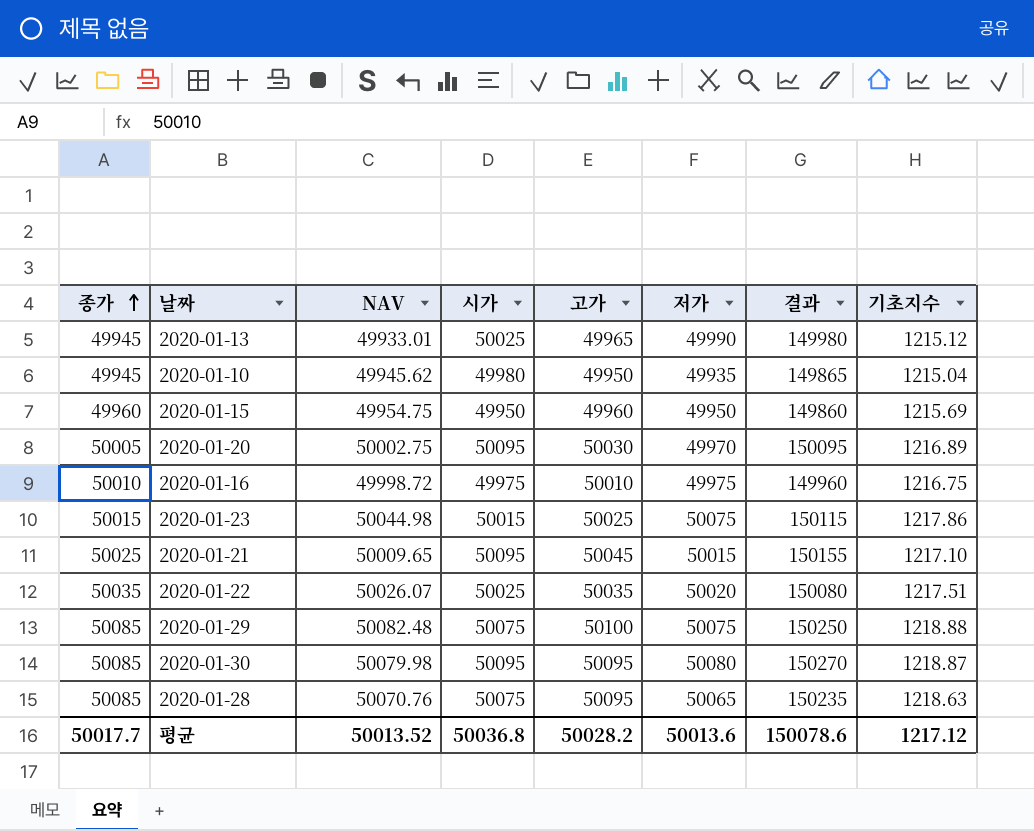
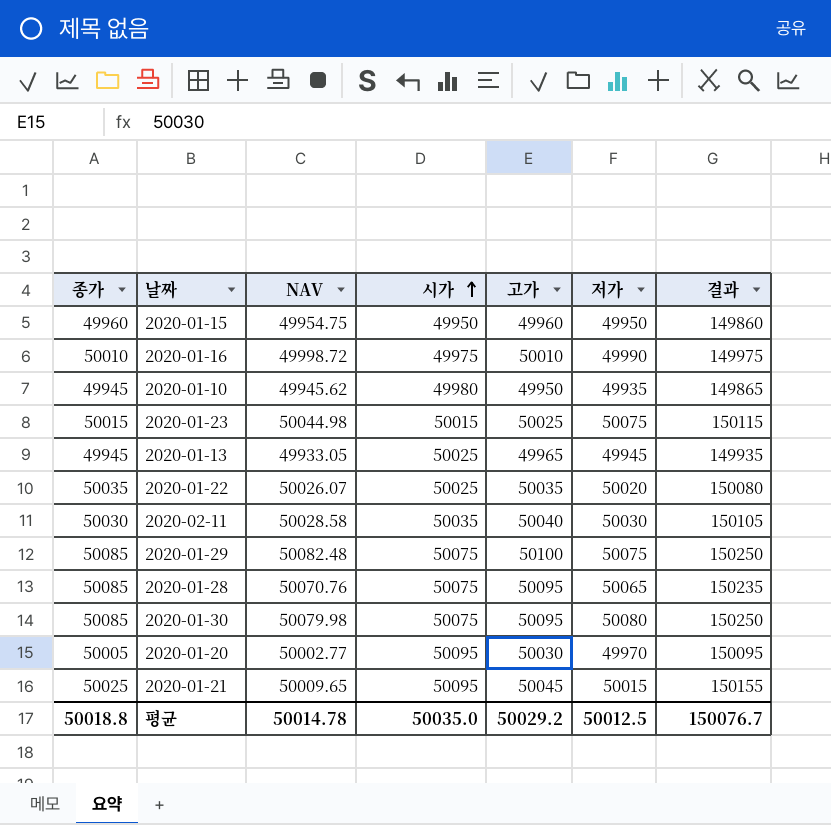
row order: 종가 ascending -> 시가 ascending
column 기초지수 | position: 8 -> none
2020-01-16 | 저가: 49975 -> 49990
2020-01-16 | 결과: 149960 -> 149975
2020-01-13 | NAV: 49933.01 -> 49933.05
2020-01-13 | 저가: 49990 -> 49945
2020-01-13 | 결과: 149980 -> 149935
row 2020-02-11: none -> 50030 | 50028.58 | 50035 | 50040 | 50030 | 150105
2020-01-30 | 시가: 50095 -> 50075
2020-01-30 | 결과: 150270 -> 150250
2020-01-20 | NAV: 50002.75 -> 50002.77
평균 | 종가: 50017.7 -> 50018.8
평균 | NAV: 50013.52 -> 50014.78
평균 | 시가: 50036.8 -> 50035.0
평균 | 고가: 50028.2 -> 50029.2
평균 | 저가: 50013.6 -> 50012.5
평균 | 결과: 150078.6 -> 150076.7

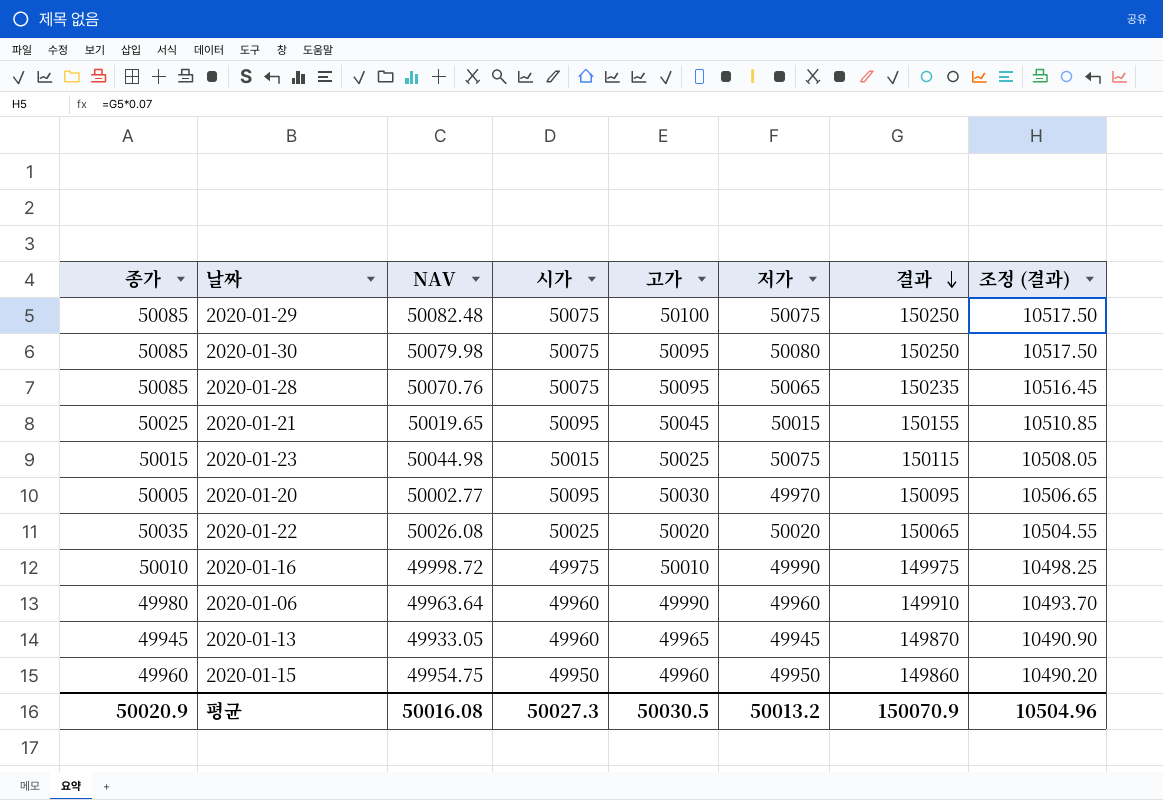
row order: 시가 ascending -> 결과 descending
column 조정 (결과) | formula: none -> [결과] * 0.07
row 2020-01-10: 49945 | 49945.62 | 49980 | 49950 | 49935 | 149865 -> none
row 2020-02-11: 50030 | 50028.58 | 50035 | 50040 | 50030 | 150105 -> none
2020-01-21 | NAV: 50009.65 -> 50019.65
2020-01-22 | NAV: 50026.07 -> 50026.08
2020-01-22 | 고가: 50035 -> 50020
2020-01-22 | 결과: 150080 -> 150065
row 2020-01-06: none -> 49980 | 49963.64 | 49960 | 49990 | 49960 | 149910 | 10493.70
2020-01-13 | 시가: 50025 -> 49960
2020-01-13 | 결과: 149935 -> 149870
평균 | 종가: 50018.8 -> 50020.9
평균 | NAV: 50014.78 -> 50016.08
평균 | 시가: 50035.0 -> 50027.3
평균 | 고가: 50029.2 -> 50030.5
평균 | 저가: 50012.5 -> 50013.2
평균 | 결과: 150076.7 -> 150070.9

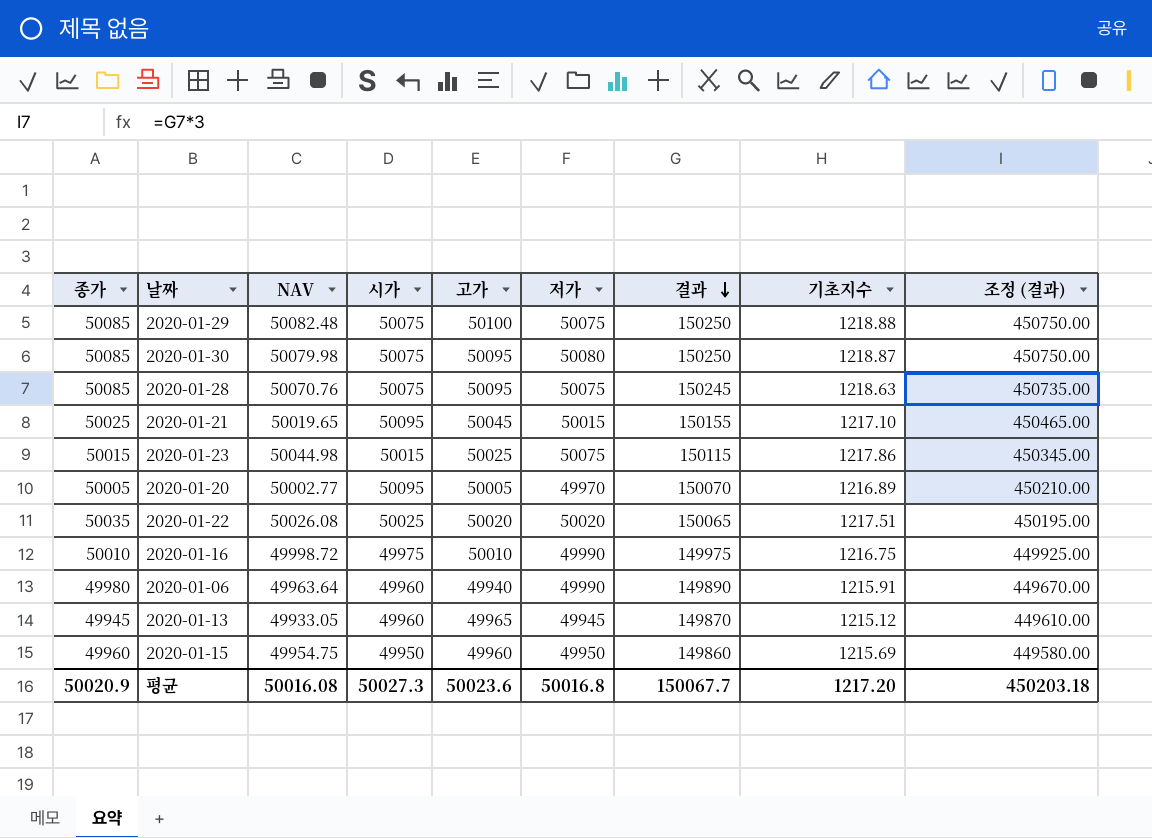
column 기초지수 | position: none -> 8
column 조정 (결과) | formula: [결과] * 0.07 -> [결과] * 3
2020-01-28 | 저가: 50065 -> 50075
2020-01-28 | 결과: 150235 -> 150245
2020-01-20 | 고가: 50030 -> 50005
2020-01-20 | 결과: 150095 -> 150070
2020-01-06 | 고가: 49990 -> 49940
2020-01-06 | 저가: 49960 -> 49990
2020-01-06 | 결과: 149910 -> 149890
평균 | 고가: 50030.5 -> 50023.6
평균 | 저가: 50013.2 -> 50016.8
평균 | 결과: 150070.9 -> 150067.7
평균 | 조정 (결과): 10504.96 -> 450203.18

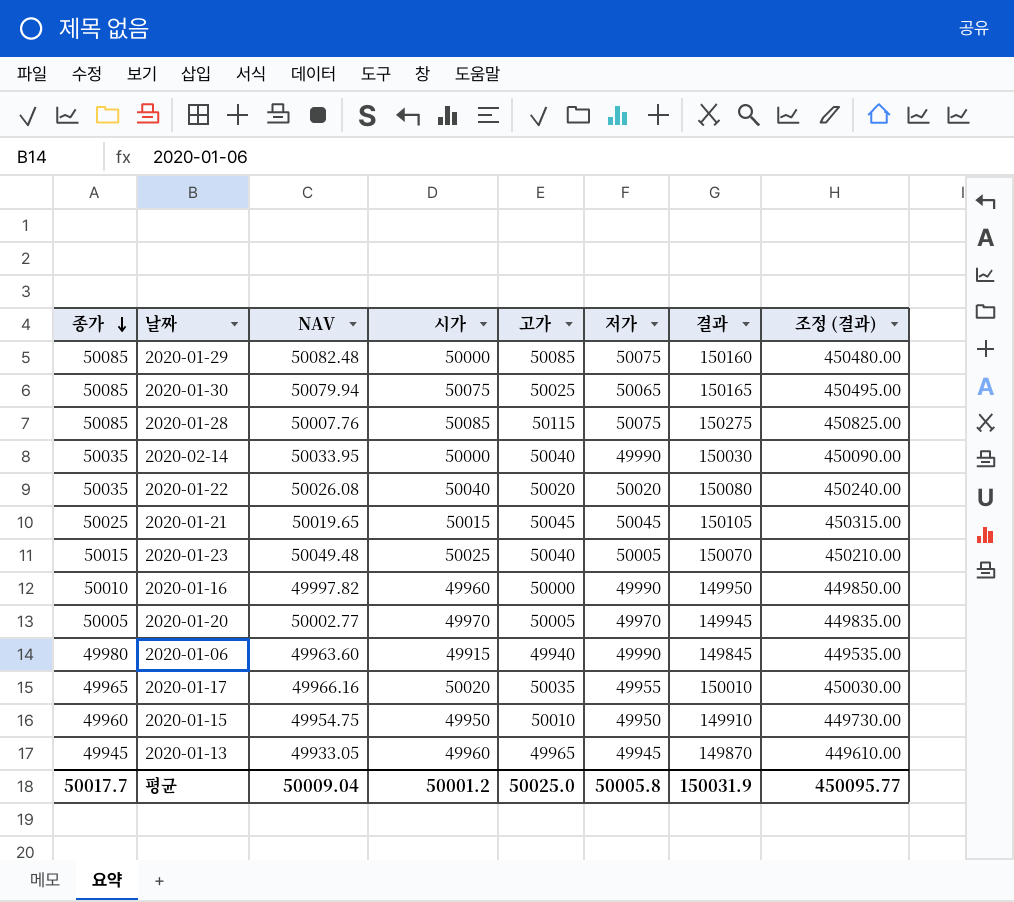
row order: 결과 descending -> 종가 descending
column 기초지수 | position: 8 -> none
2020-01-29 | 시가: 50075 -> 50000
2020-01-29 | 고가: 50100 -> 50085
2020-01-29 | 결과: 150250 -> 150160
2020-01-29 | 조정 (결과): 450750.00 -> 450480.00
2020-01-30 | NAV: 50079.98 -> 50079.94
2020-01-30 | 고가: 50095 -> 50025
2020-01-30 | 저가: 50080 -> 50065
2020-01-30 | 결과: 150250 -> 150165
2020-01-30 | 조정 (결과): 450750.00 -> 450495.00
2020-01-28 | NAV: 50070.76 -> 50007.76
2020-01-28 | 시가: 50075 -> 50085
2020-01-28 | 고가: 50095 -> 50115
2020-01-28 | 결과: 150245 -> 150275
2020-01-28 | 조정 (결과): 450735.00 -> 450825.00
row 2020-02-14: none -> 50035 | 50033.95 | 50000 | 50040 | 49990 | 150030 | 450090.00
2020-01-22 | 시가: 50025 -> 50040
2020-01-22 | 결과: 150065 -> 150080
2020-01-22 | 조정 (결과): 450195.00 -> 450240.00
2020-01-21 | 시가: 50095 -> 50015
2020-01-21 | 저가: 50015 -> 50045
2020-01-21 | 결과: 150155 -> 150105
2020-01-21 | 조정 (결과): 450465.00 -> 450315.00
2020-01-23 | NAV: 50044.98 -> 50049.48
2020-01-23 | 시가: 50015 -> 50025
2020-01-23 | 고가: 50025 -> 50040
2020-01-23 | 저가: 50075 -> 50005
2020-01-23 | 결과: 150115 -> 150070
2020-01-23 | 조정 (결과): 450345.00 -> 450210.00
2020-01-16 | NAV: 49998.72 -> 49997.82
2020-01-16 | 시가: 49975 -> 49960
2020-01-16 | 고가: 50010 -> 50000
2020-01-16 | 결과: 149975 -> 149950
2020-01-16 | 조정 (결과): 449925.00 -> 449850.00
2020-01-20 | 시가: 50095 -> 49970
2020-01-20 | 결과: 150070 -> 149945
2020-01-20 | 조정 (결과): 450210.00 -> 449835.00
2020-01-06 | NAV: 49963.64 -> 49963.60
2020-01-06 | 시가: 49960 -> 49915
2020-01-06 | 결과: 149890 -> 149845
2020-01-06 | 조정 (결과): 449670.00 -> 449535.00
row 2020-01-17: none -> 49965 | 49966.16 | 50020 | 50035 | 49955 | 150010 | 450030.00
2020-01-15 | 고가: 49960 -> 50010
2020-01-15 | 결과: 149860 -> 149910
2020-01-15 | 조정 (결과): 449580.00 -> 449730.00
평균 | 종가: 50020.9 -> 50017.7
평균 | NAV: 50016.08 -> 50009.04
평균 | 시가: 50027.3 -> 50001.2
평균 | 고가: 50023.6 -> 50025.0
평균 | 저가: 50016.8 -> 50005.8
평균 | 결과: 150067.7 -> 150031.9
평균 | 조정 (결과): 450203.18 -> 450095.77

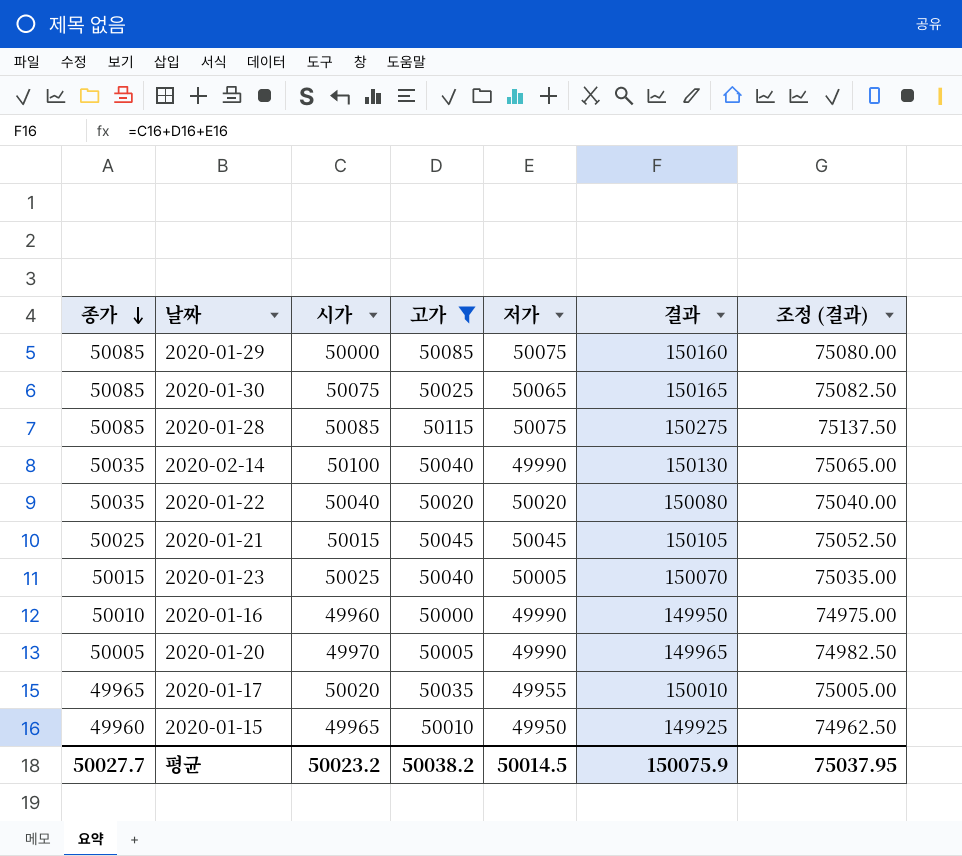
filter: none -> 고가 >= 50000
column NAV | position: 3 -> none
column 조정 (결과) | formula: [결과] * 3 -> [결과] * 0.5
2020-02-14 | 시가: 50000 -> 50100
2020-02-14 | 결과: 150030 -> 150130
2020-01-20 | 저가: 49970 -> 49990
2020-01-20 | 결과: 149945 -> 149965
2020-01-15 | 시가: 49950 -> 49965
2020-01-15 | 결과: 149910 -> 149925
평균 | 종가: 50017.7 -> 50027.7
평균 | 시가: 50001.2 -> 50023.2
평균 | 고가: 50025.0 -> 50038.2
평균 | 저가: 50005.8 -> 50014.5
평균 | 결과: 150031.9 -> 150075.9
평균 | 조정 (결과): 450095.77 -> 75037.95

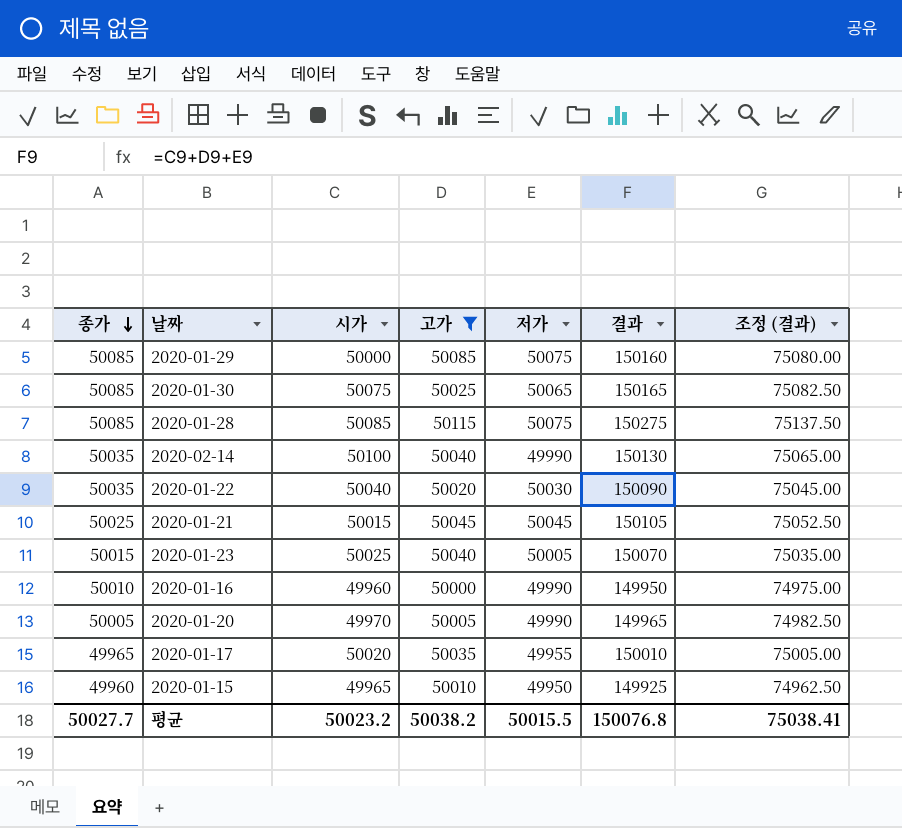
2020-01-22 | 저가: 50020 -> 50030
2020-01-22 | 결과: 150080 -> 150090
2020-01-22 | 조정 (결과): 75040.00 -> 75045.00
평균 | 저가: 50014.5 -> 50015.5
평균 | 결과: 150075.9 -> 150076.8
평균 | 조정 (결과): 75037.95 -> 75038.41

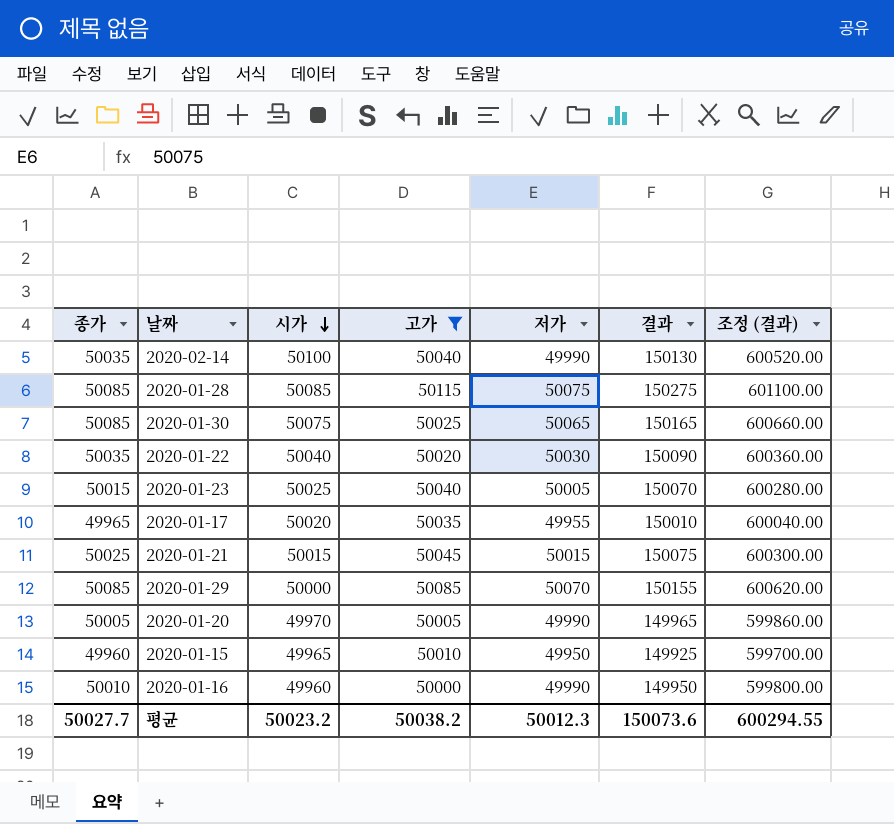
row order: 종가 descending -> 시가 descending
column 조정 (결과) | formula: [결과] * 0.5 -> [결과] * 4
2020-01-21 | 저가: 50045 -> 50015
2020-01-21 | 결과: 150105 -> 150075
2020-01-29 | 저가: 50075 -> 50070
2020-01-29 | 결과: 150160 -> 150155
평균 | 저가: 50015.5 -> 50012.3
평균 | 결과: 150076.8 -> 150073.6
평균 | 조정 (결과): 75038.41 -> 600294.55

